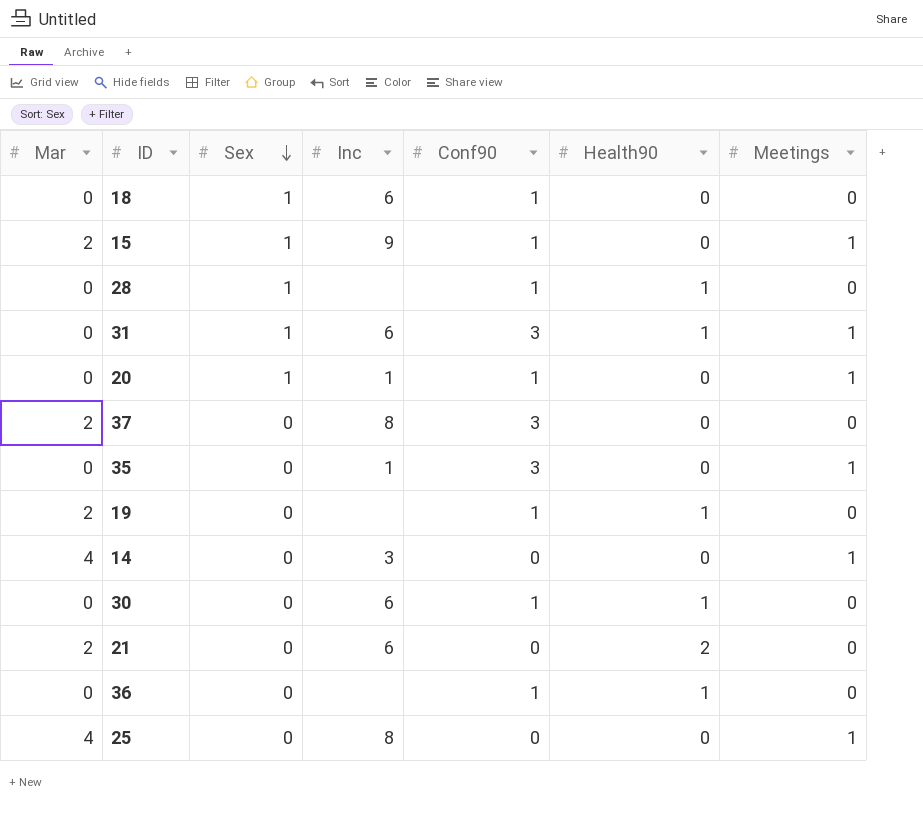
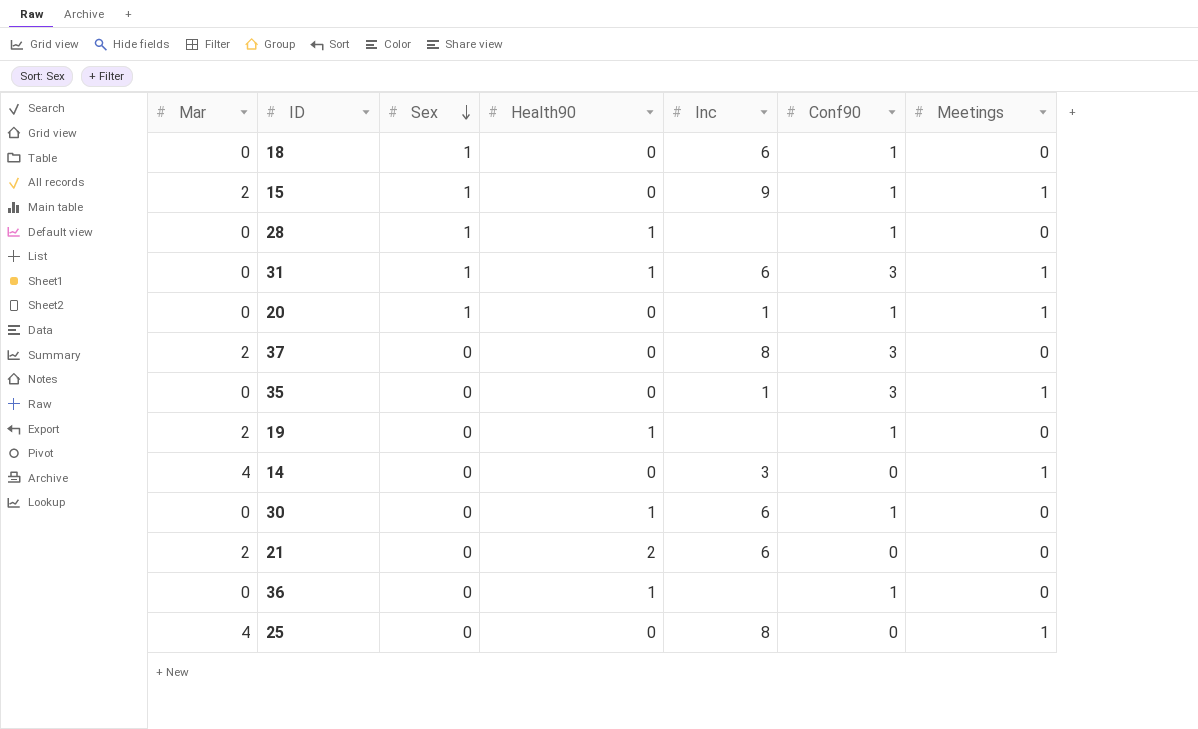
column Health90 | position: 6 -> 4

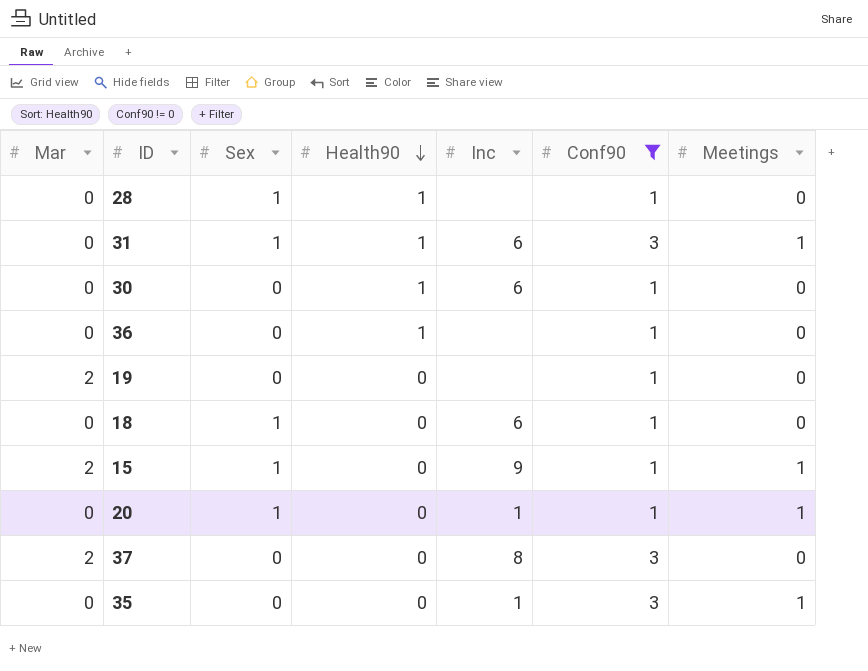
filter: none -> Conf90 != 0
row order: Sex descending -> Health90 descending
19 | Health90: 1 -> 0

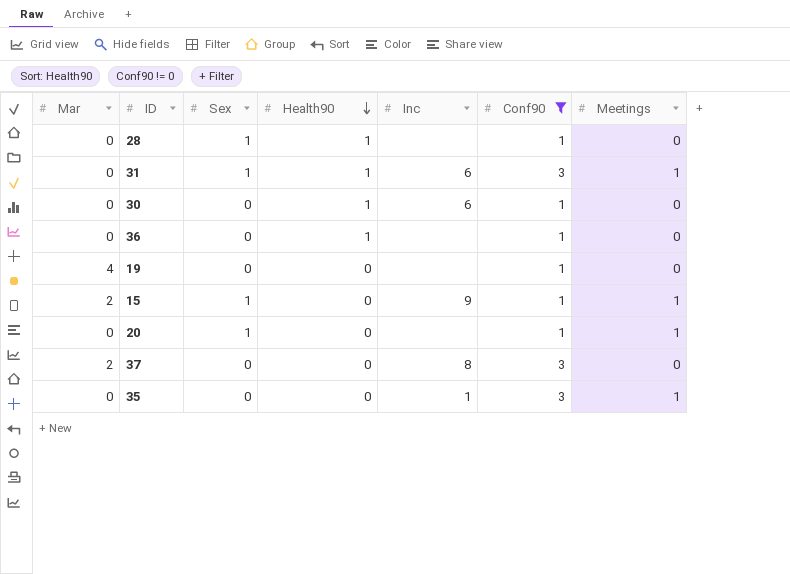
row 18: 0 | 1 | 0 | 6 | 1 | 0 -> none
19 | Mar: 2 -> 4
20 | Inc: 1 -> none

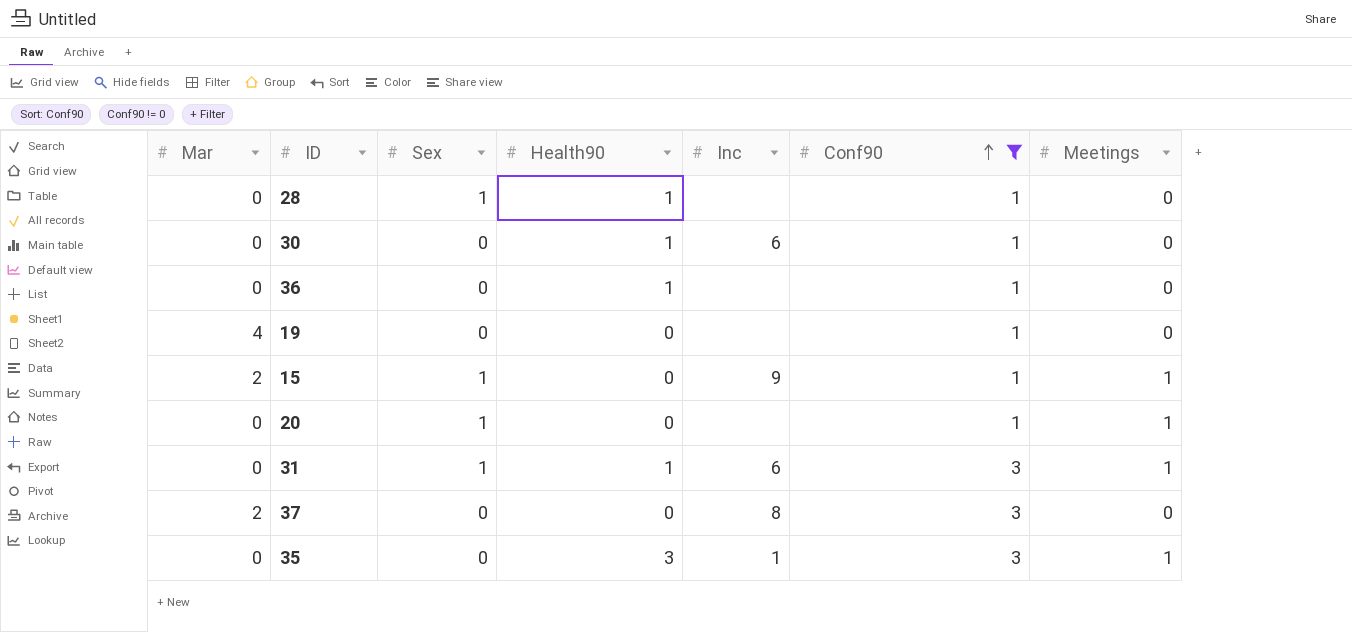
row order: Health90 descending -> Conf90 ascending
35 | Health90: 0 -> 3

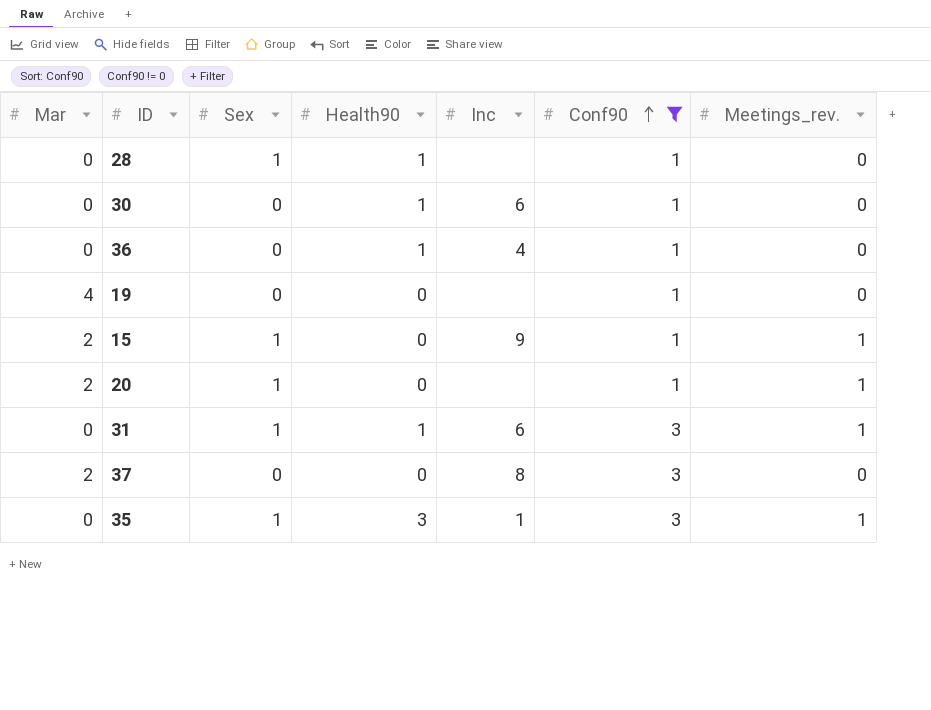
column name: Meetings -> Meetings_rev.
36 | Inc: none -> 4
20 | Mar: 0 -> 2
35 | Sex: 0 -> 1

